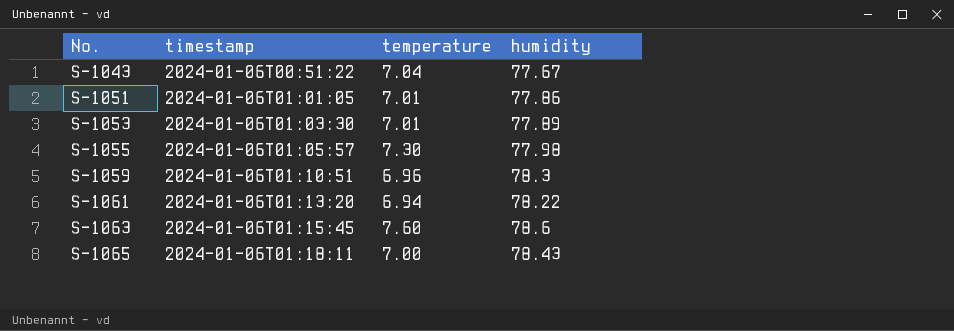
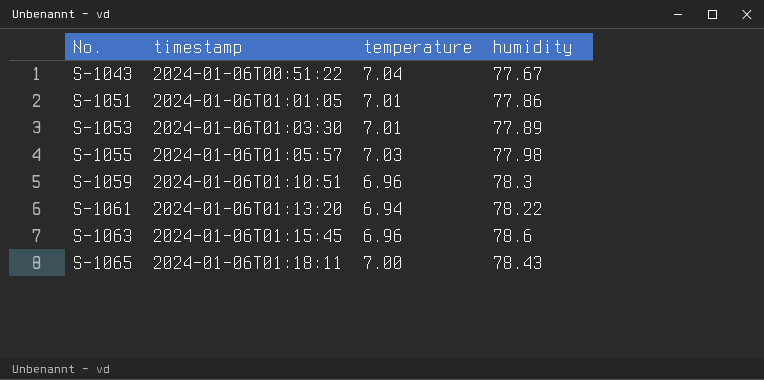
S-1055 | temperature: 7.30 -> 7.03
S-1063 | temperature: 7.60 -> 6.96

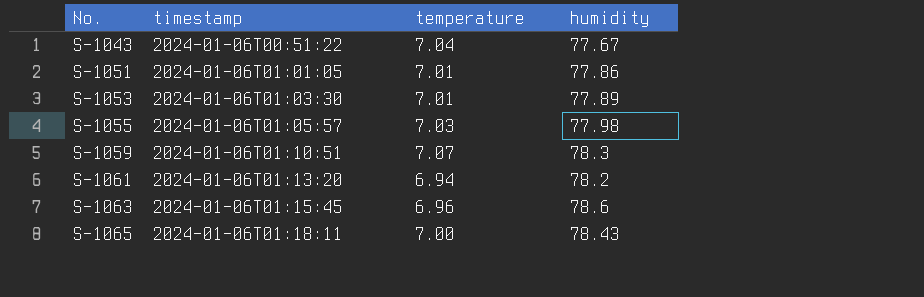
S-1059 | temperature: 6.96 -> 7.07
S-1061 | humidity: 78.22 -> 78.2

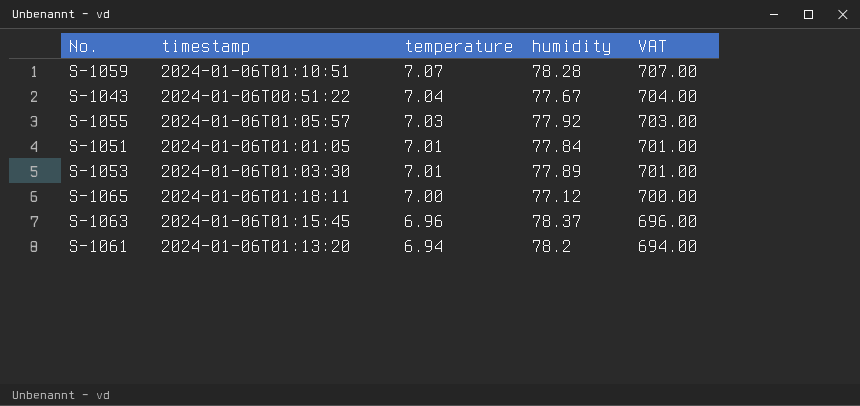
row order: No. ascending -> temperature descending
column VAT | formula: none -> [temperature] * 100
S-1059 | humidity: 78.3 -> 78.28
S-1055 | humidity: 77.98 -> 77.92
S-1051 | humidity: 77.86 -> 77.84
S-1065 | humidity: 78.43 -> 77.12
S-1063 | humidity: 78.6 -> 78.37

